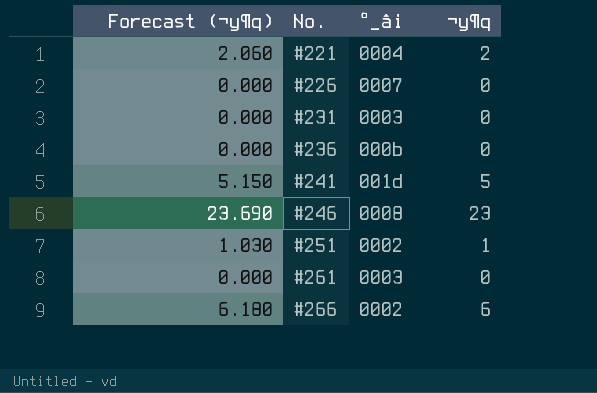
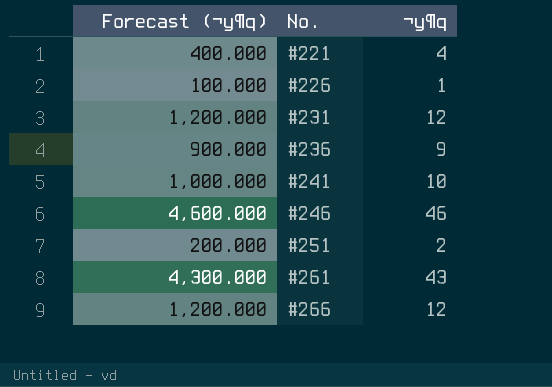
column °_âi | position: 3 -> none
column Forecast (¬y¶q) | formula: [¬y¶q] * 1.03 -> [¬y¶q] * 100
#221 | ¬y¶q: 2 -> 4
#226 | ¬y¶q: 0 -> 1
#231 | ¬y¶q: 0 -> 12
#236 | ¬y¶q: 0 -> 9
#241 | ¬y¶q: 5 -> 10
#246 | ¬y¶q: 23 -> 46
#251 | ¬y¶q: 1 -> 2
#261 | ¬y¶q: 0 -> 43
#266 | ¬y¶q: 6 -> 12

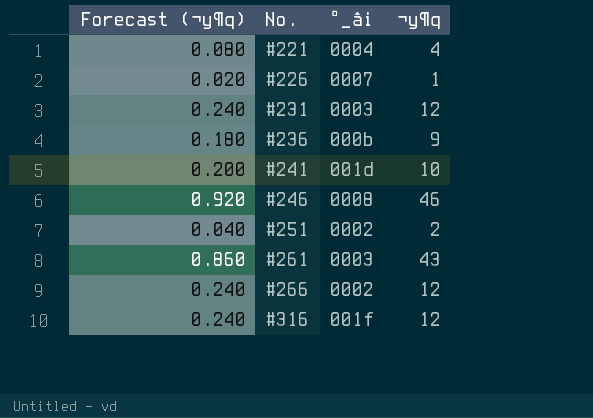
column Forecast (¬y¶q) | formula: [¬y¶q] * 100 -> [¬y¶q] * 0.02
column °_âi | position: none -> 3
row #316: none -> 0.240 | 001f | 12

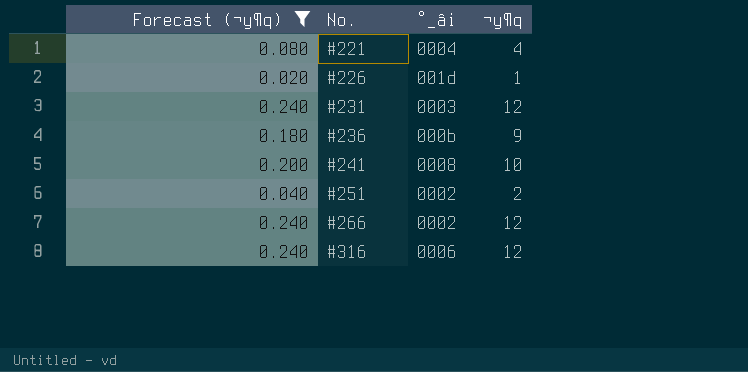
filter: none -> Forecast (¬y¶q) <= 0.240
#226 | °_âi: 0007 -> 001d
#241 | °_âi: 001d -> 0008
#316 | °_âi: 001f -> 0006

